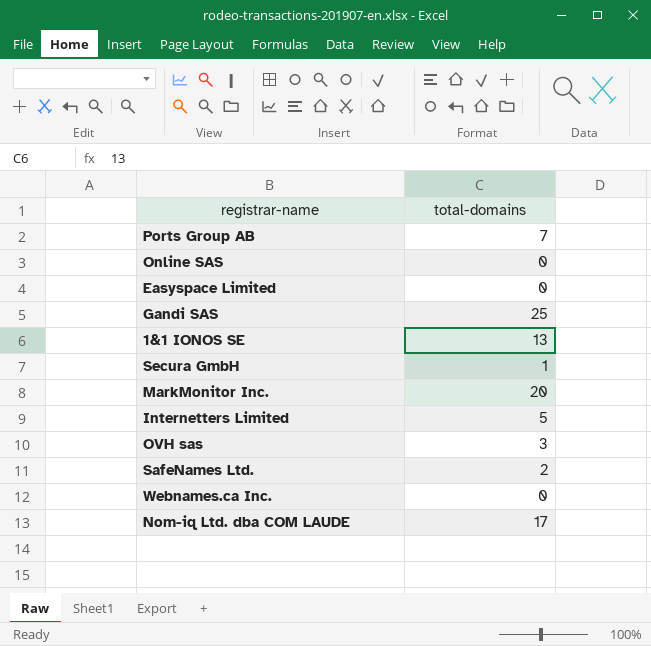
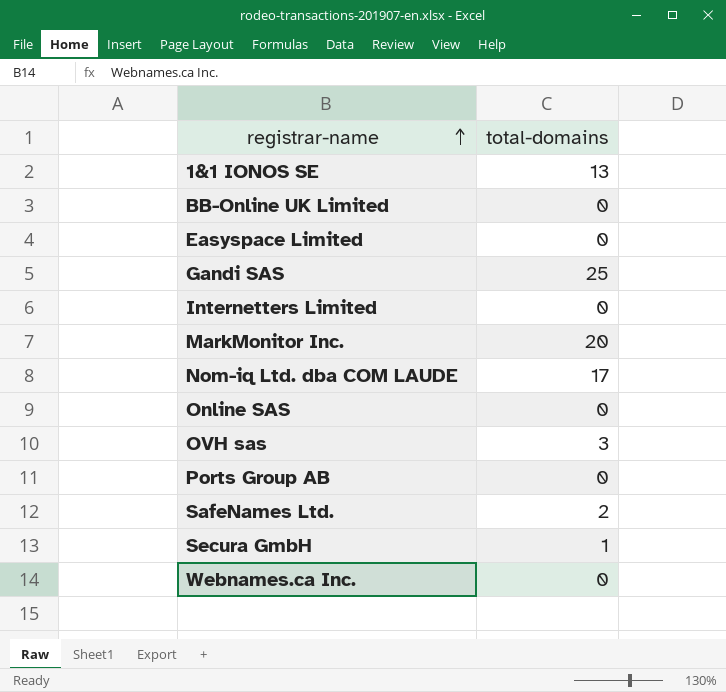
row order: none -> registrar-name ascending
row BB-Online UK Limited: none -> 0
Internetters Limited | total-domains: 5 -> 0
Ports Group AB | total-domains: 7 -> 0

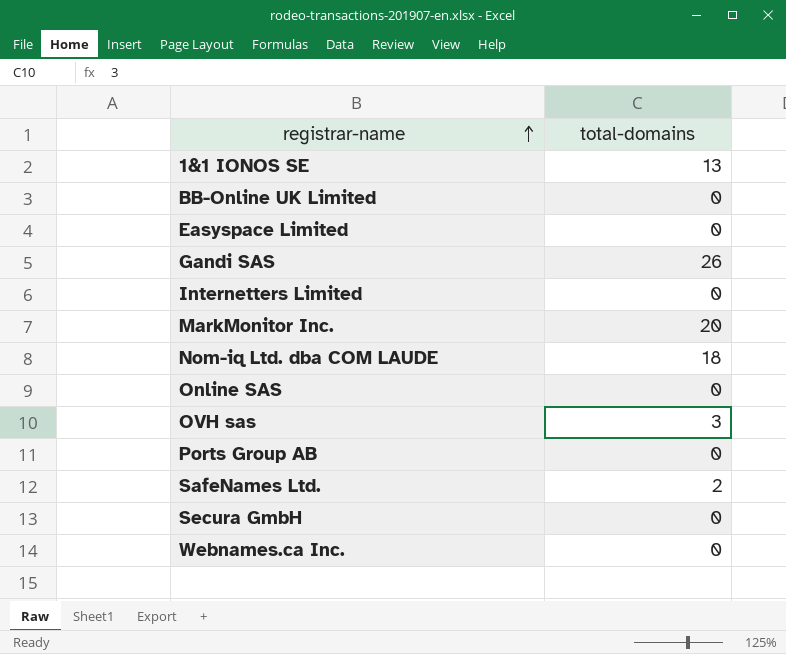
Gandi SAS | total-domains: 25 -> 26
Nom-iq Ltd. dba COM LAUDE | total-domains: 17 -> 18
Secura GmbH | total-domains: 1 -> 0

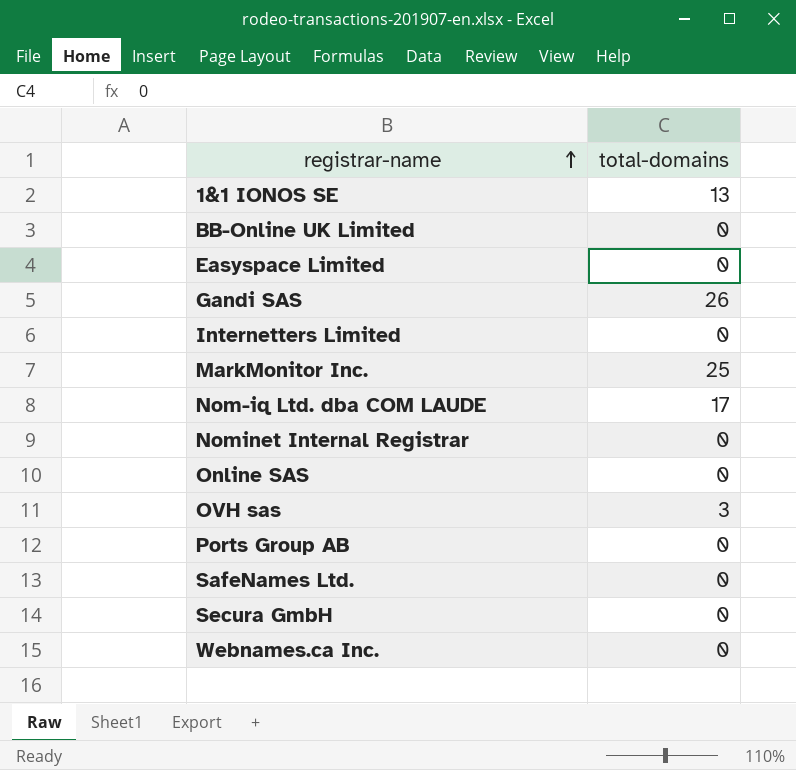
MarkMonitor Inc. | total-domains: 20 -> 25
Nom-iq Ltd. dba COM LAUDE | total-domains: 18 -> 17
row Nominet Internal Registrar: none -> 0
SafeNames Ltd. | total-domains: 2 -> 0

